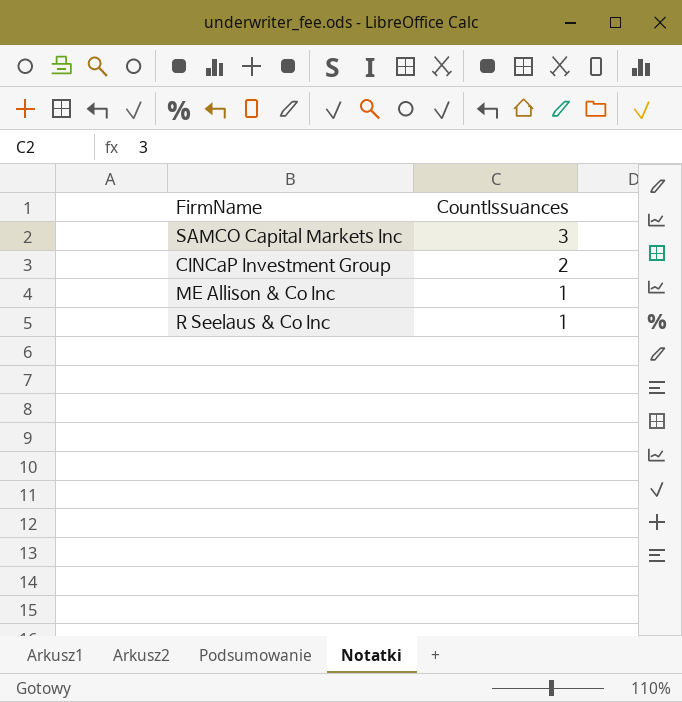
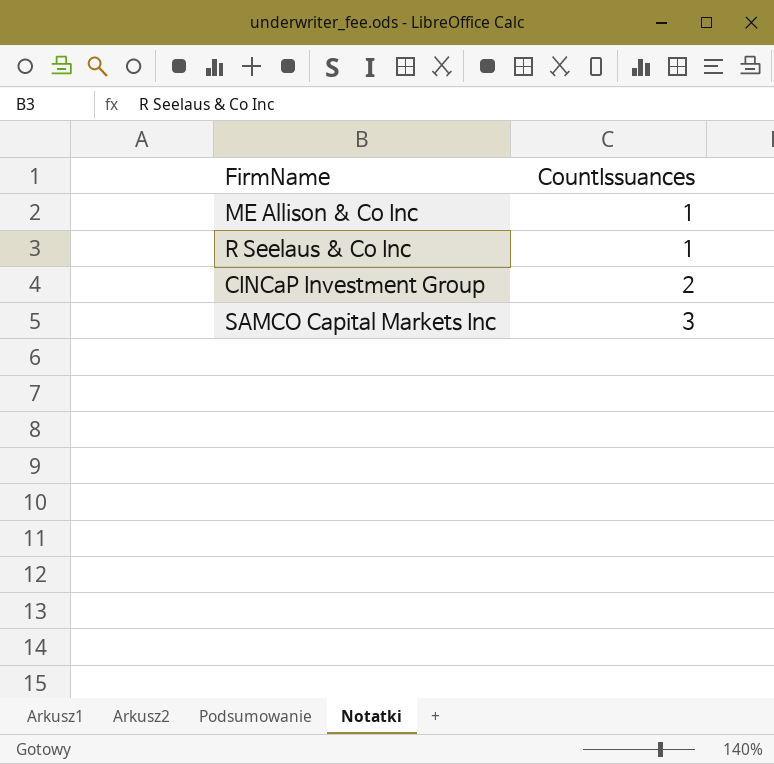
row order: CountIssuances descending -> CountIssuances ascending

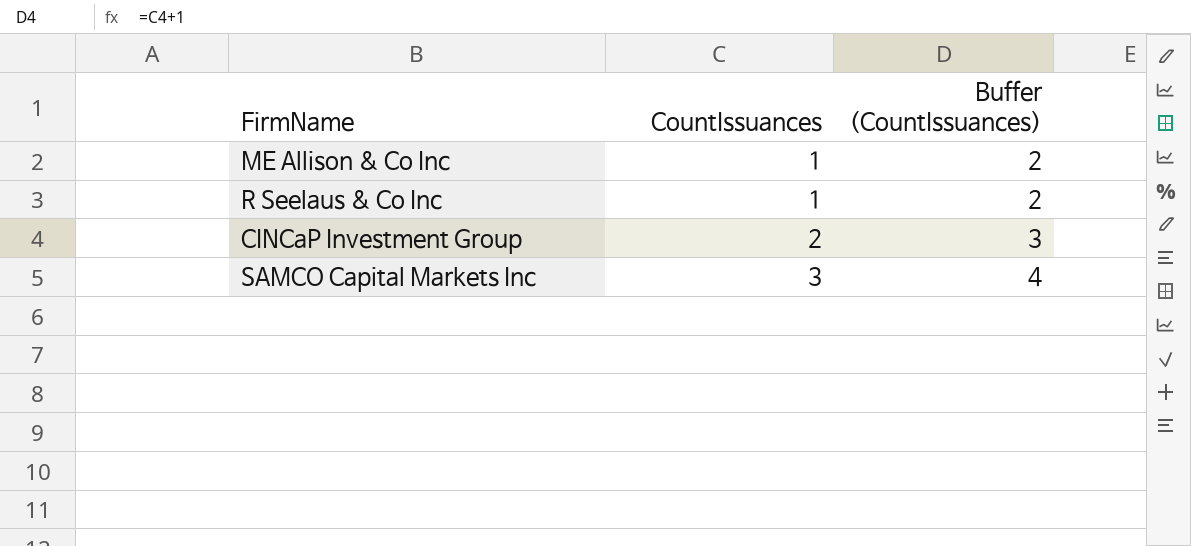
column Buffer (CountIssuances) | formula: none -> [CountIssuances] + 1

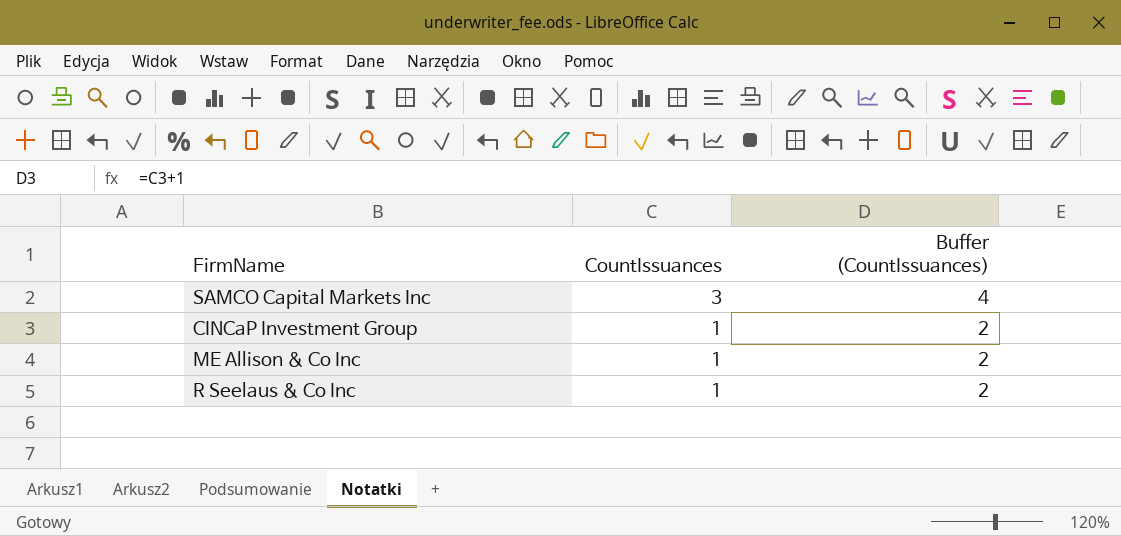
row order: CountIssuances ascending -> CountIssuances descending
CINCaP Investment Group | CountIssuances: 2 -> 1
CINCaP Investment Group | Buffer (CountIssuances): 3 -> 2

